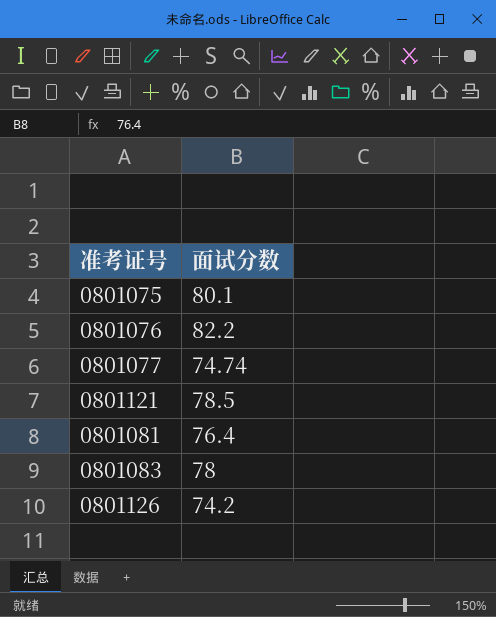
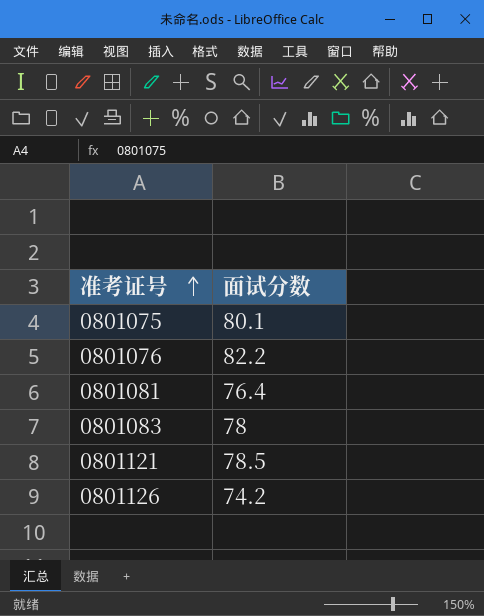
row order: none -> 准考证号 ascending
row 0801077: 74.74 -> none

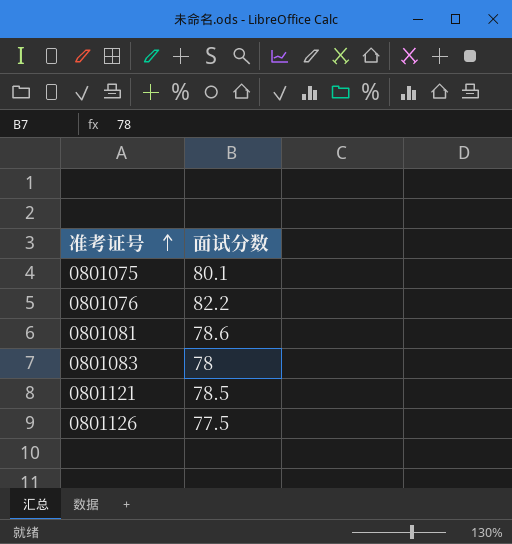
0801081 | 面试分数: 76.4 -> 78.6
0801126 | 面试分数: 74.2 -> 77.5

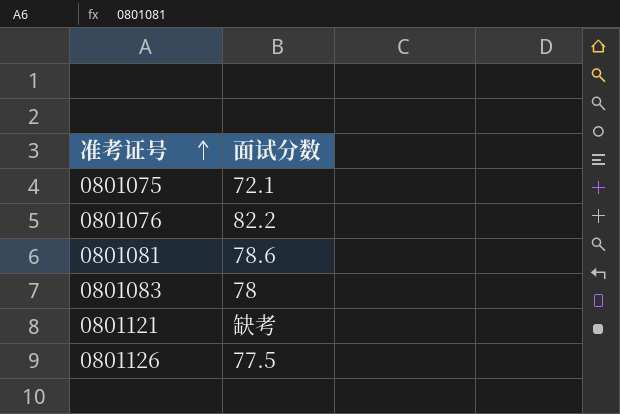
0801075 | 面试分数: 80.1 -> 72.1
0801121 | 面试分数: 78.5 -> 缺考

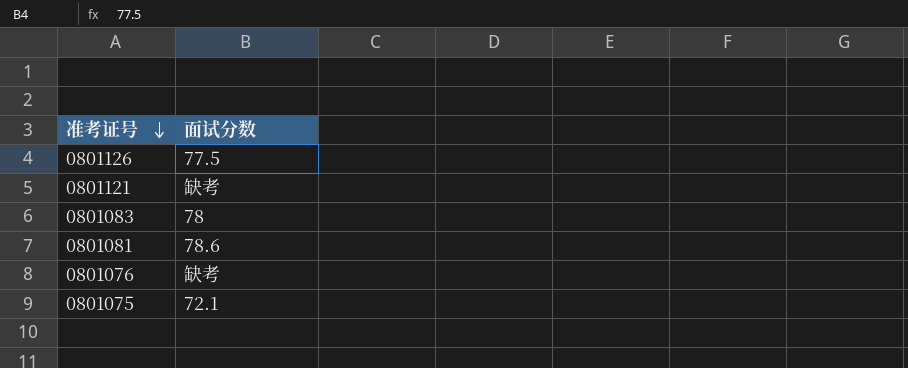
row order: 准考证号 ascending -> 准考证号 descending
0801076 | 面试分数: 82.2 -> 缺考

